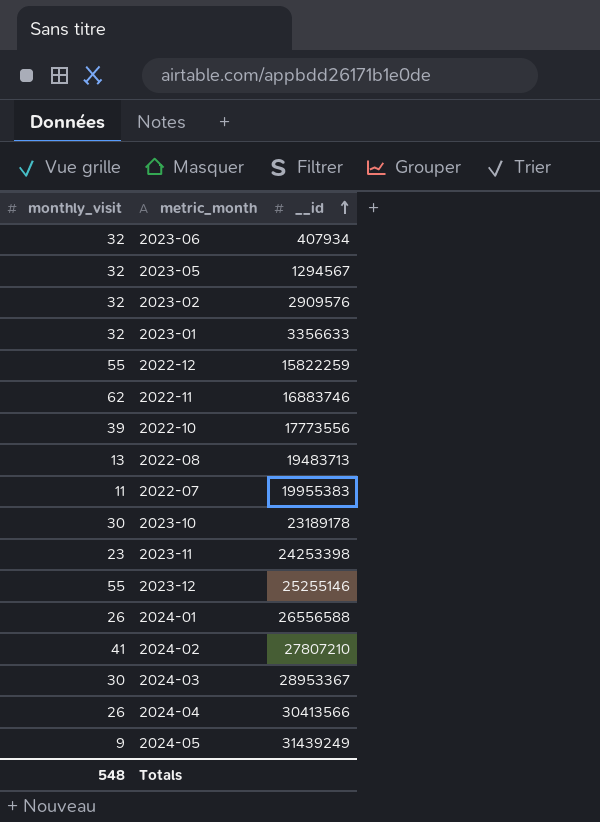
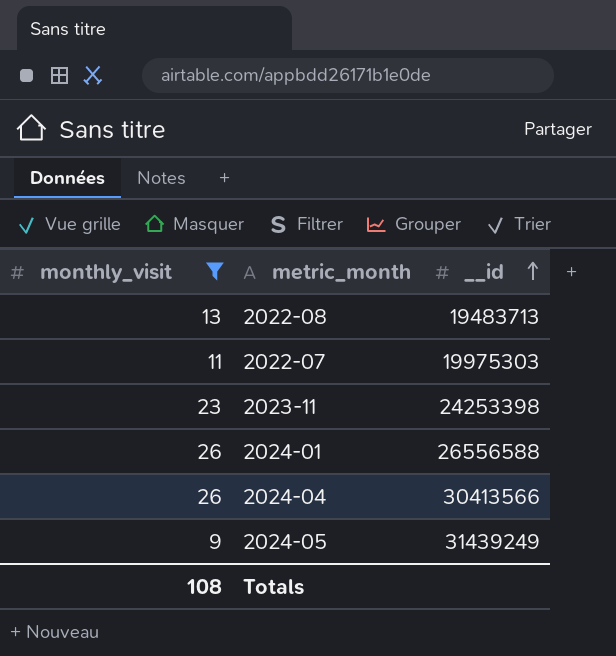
filter: none -> monthly_visit <= 26
2022-07 | __id: 19955383 -> 19975303
Totals | monthly_visit: 548 -> 108

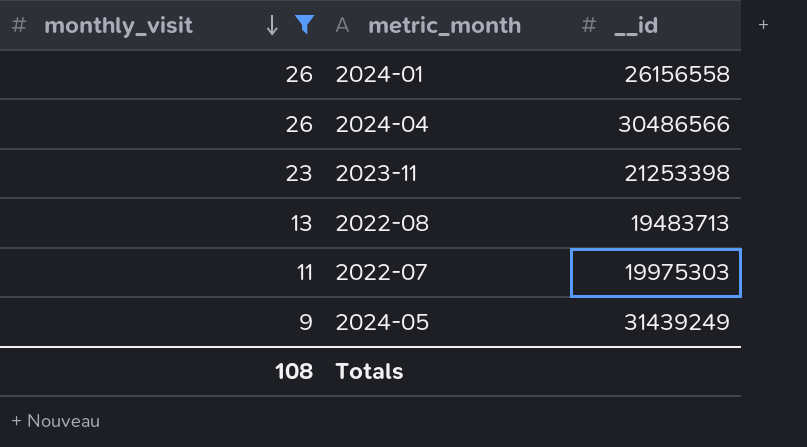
row order: __id ascending -> monthly_visit descending
2024-01 | __id: 26556588 -> 26156558
2024-04 | __id: 30413566 -> 30486566
2023-11 | __id: 24253398 -> 21253398

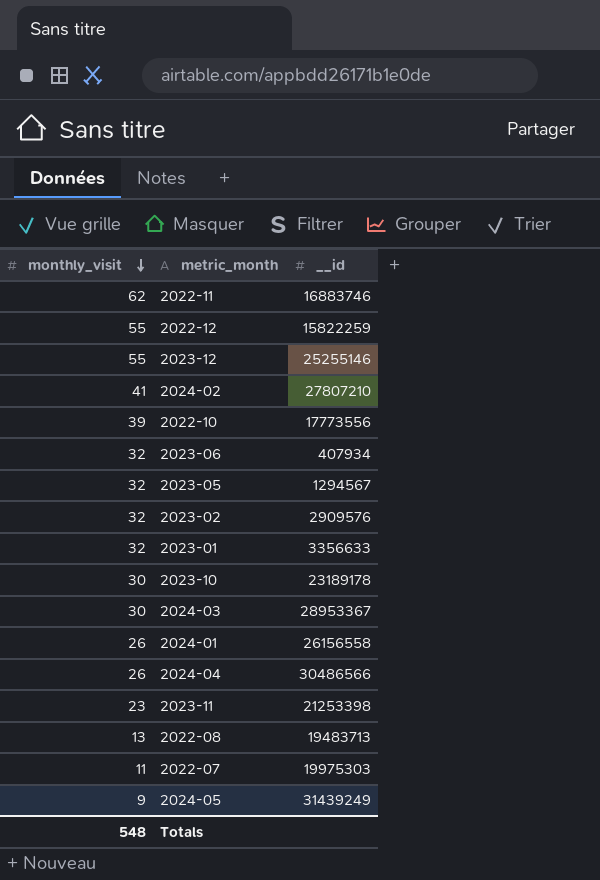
filter: monthly_visit <= 26 -> none
Totals | monthly_visit: 108 -> 548

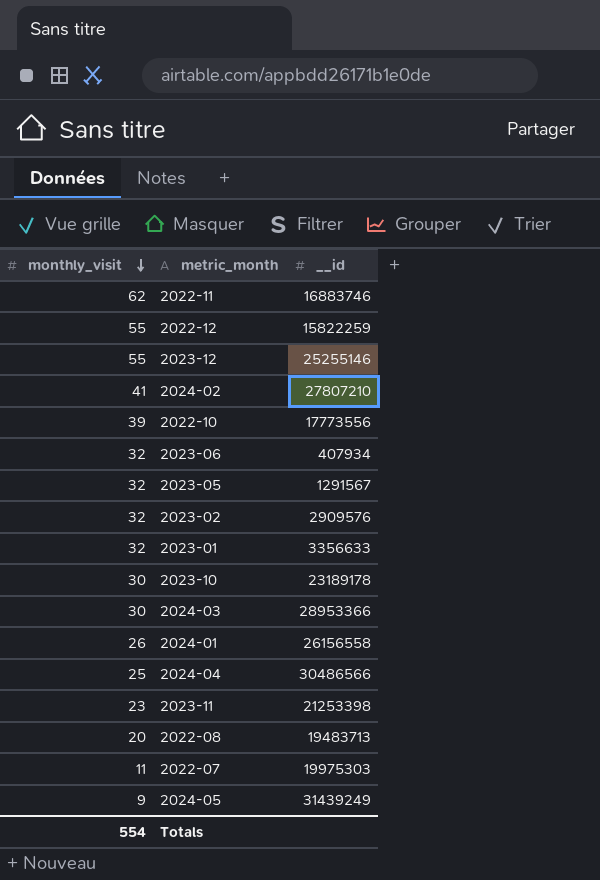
2023-05 | __id: 1294567 -> 1291567
2024-03 | __id: 28953367 -> 28953366
2024-04 | monthly_visit: 26 -> 25
2022-08 | monthly_visit: 13 -> 20
Totals | monthly_visit: 548 -> 554

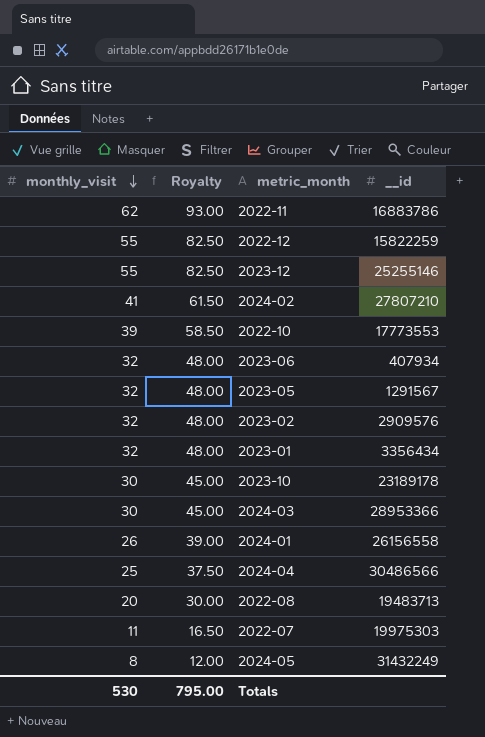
column Royalty | formula: none -> [monthly_visit] * 1.5
row 2023-11: 23 | 21253398 -> none
2022-11 | __id: 16883746 -> 16883786
2022-10 | __id: 17773556 -> 17773553
2023-01 | __id: 3356633 -> 3356434
2024-05 | monthly_visit: 9 -> 8
2024-05 | __id: 31439249 -> 31432249
Totals | monthly_visit: 554 -> 530

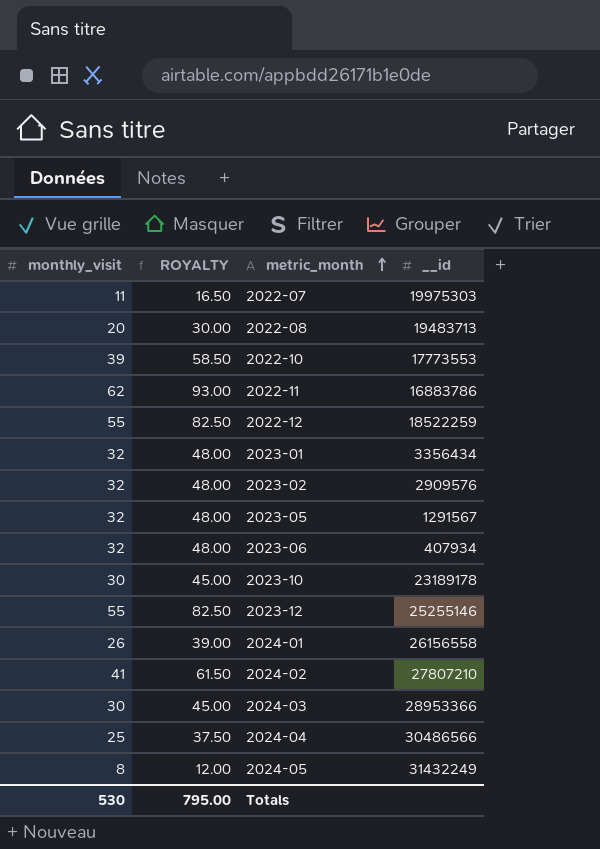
row order: monthly_visit descending -> metric_month ascending
column name: Royalty -> ROYALTY
2022-12 | __id: 15822259 -> 18522259

